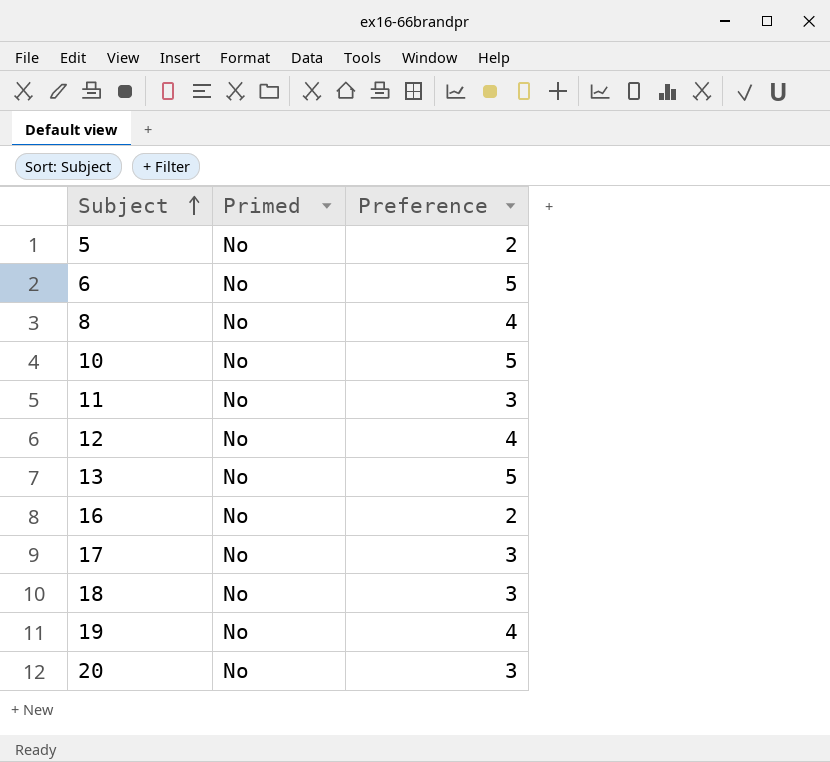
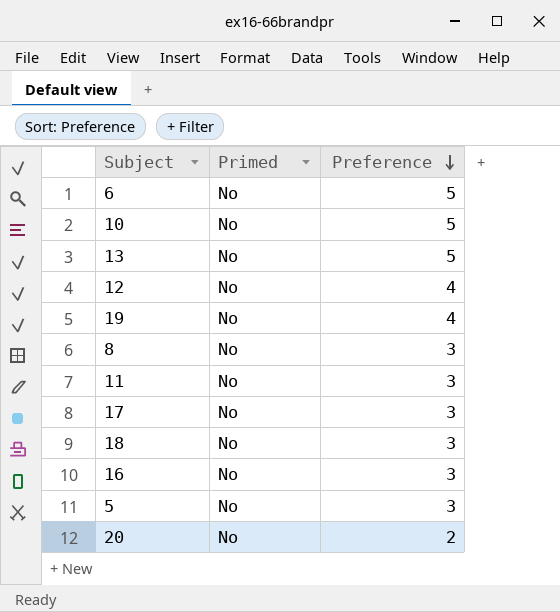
row order: Subject ascending -> Preference descending
8 | Preference: 4 -> 3
16 | Preference: 2 -> 3
5 | Preference: 2 -> 3
20 | Preference: 3 -> 2

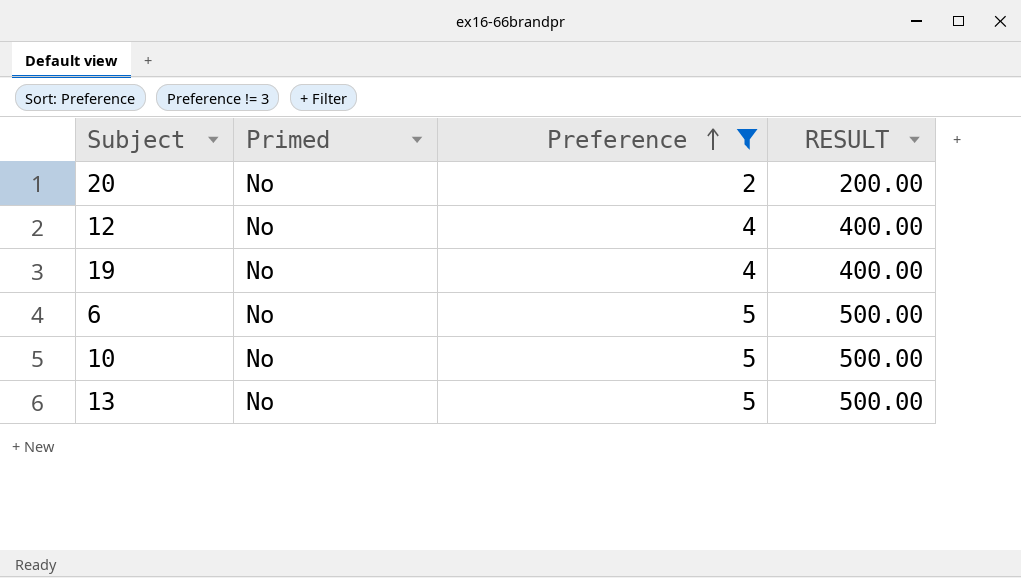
filter: none -> Preference != 3
row order: Preference descending -> Preference ascending
column RESULT | formula: none -> [Preference] * 100

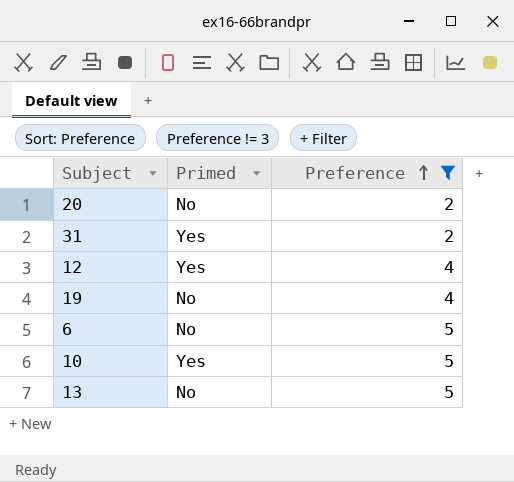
column RESULT | formula: [Preference] * 100 -> none
row 31: none -> Yes | 2
12 | Primed: No -> Yes
10 | Primed: No -> Yes

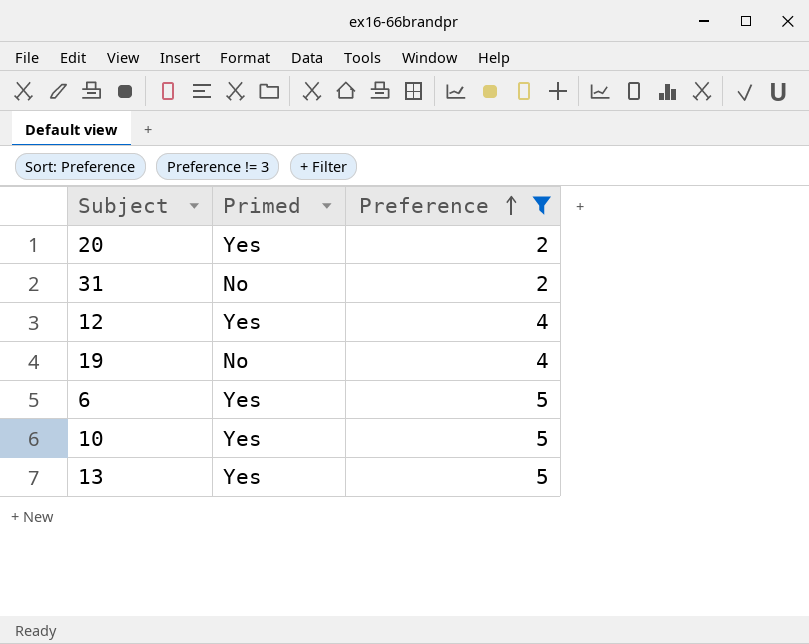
20 | Primed: No -> Yes
31 | Primed: Yes -> No
6 | Primed: No -> Yes
13 | Primed: No -> Yes

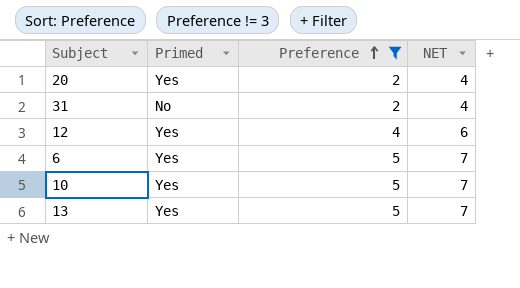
column NET | formula: none -> [Preference] + 2
row 19: No | 4 -> none

